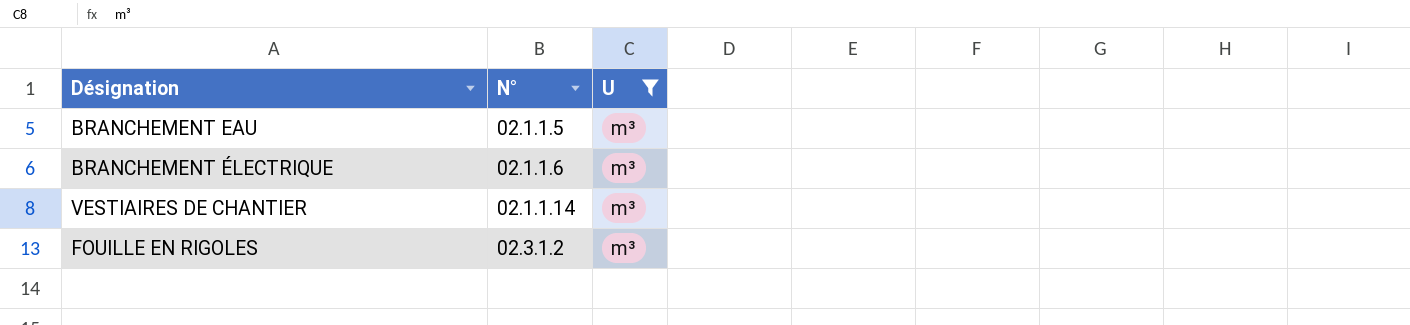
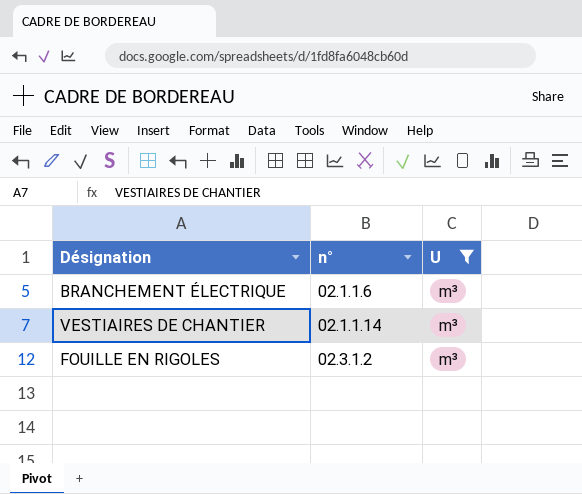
column name: N° -> n°
row BRANCHEMENT EAU: 02.1.1.5 | m³ -> none

